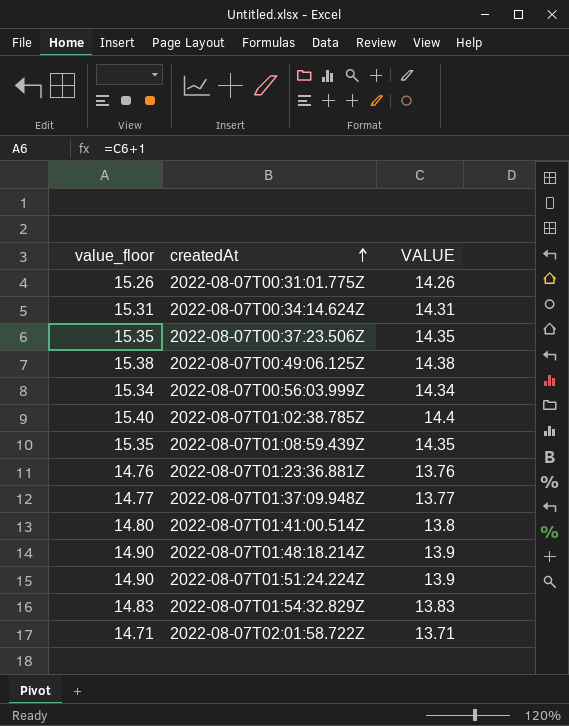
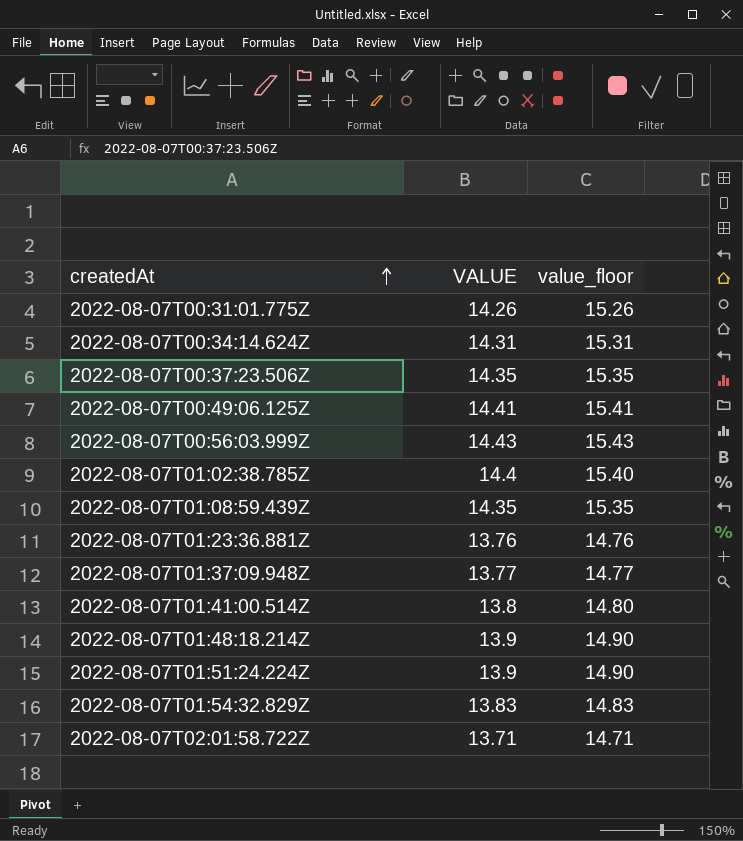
column value_floor | position: 1 -> 3
2022-08-07T00:49:06.125Z | VALUE: 14.38 -> 14.41
2022-08-07T00:49:06.125Z | value_floor: 15.38 -> 15.41
2022-08-07T00:56:03.999Z | VALUE: 14.34 -> 14.43
2022-08-07T00:56:03.999Z | value_floor: 15.34 -> 15.43

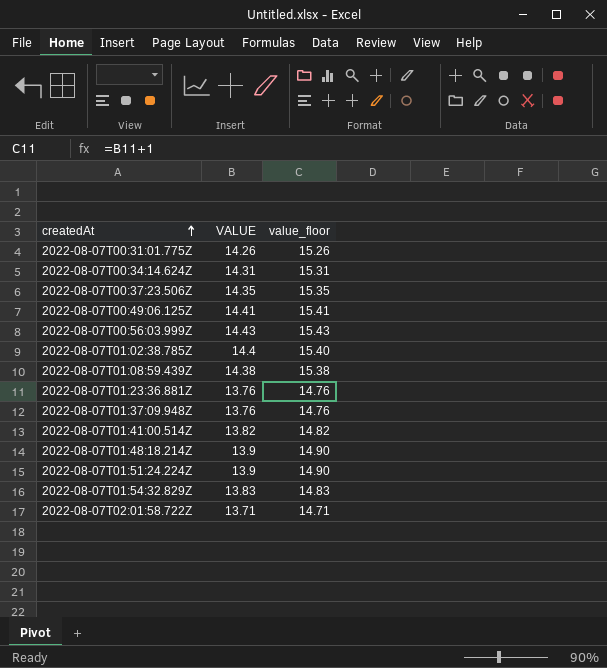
2022-08-07T01:08:59.439Z | VALUE: 14.35 -> 14.38
2022-08-07T01:08:59.439Z | value_floor: 15.35 -> 15.38
2022-08-07T01:37:09.948Z | VALUE: 13.77 -> 13.76
2022-08-07T01:37:09.948Z | value_floor: 14.77 -> 14.76
2022-08-07T01:41:00.514Z | VALUE: 13.8 -> 13.82
2022-08-07T01:41:00.514Z | value_floor: 14.80 -> 14.82

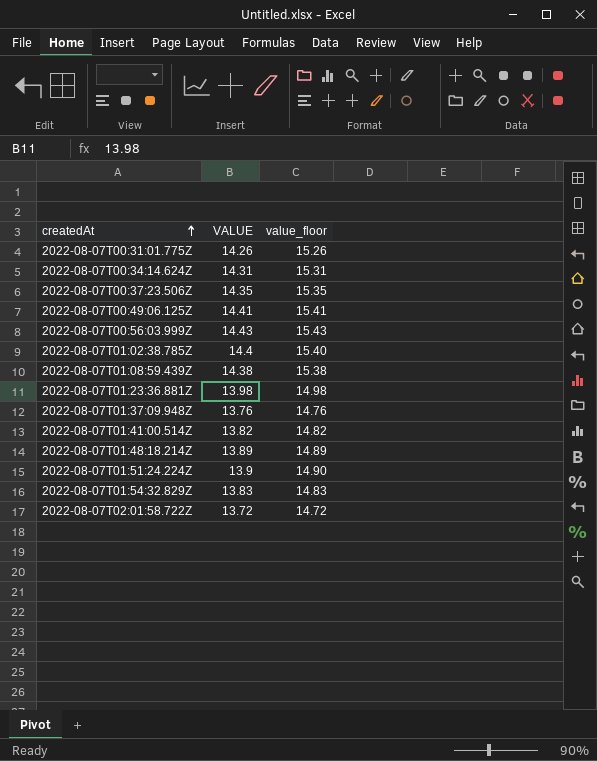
2022-08-07T01:23:36.881Z | VALUE: 13.76 -> 13.98
2022-08-07T01:23:36.881Z | value_floor: 14.76 -> 14.98
2022-08-07T01:48:18.214Z | VALUE: 13.9 -> 13.89
2022-08-07T01:48:18.214Z | value_floor: 14.90 -> 14.89
2022-08-07T02:01:58.722Z | VALUE: 13.71 -> 13.72
2022-08-07T02:01:58.722Z | value_floor: 14.71 -> 14.72

